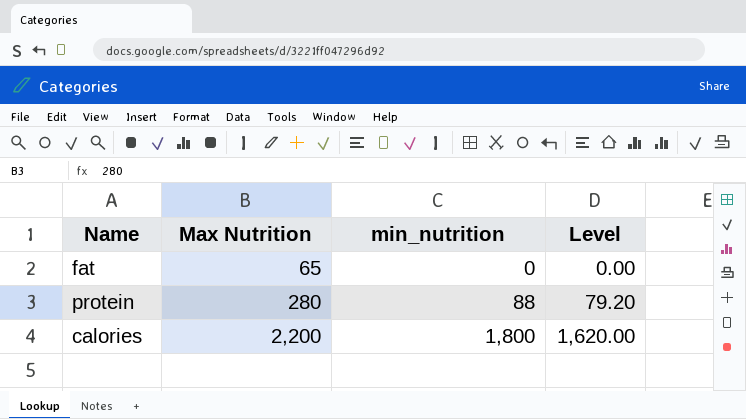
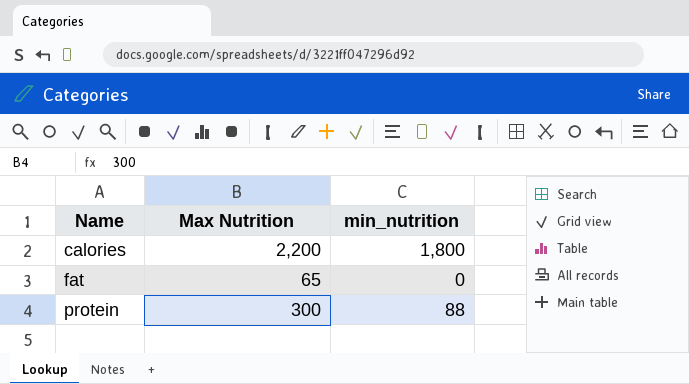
row order: Max Nutrition ascending -> Name ascending
column Level | formula: [min_nutrition] * 0.9 -> none
protein | Max Nutrition: 280 -> 300

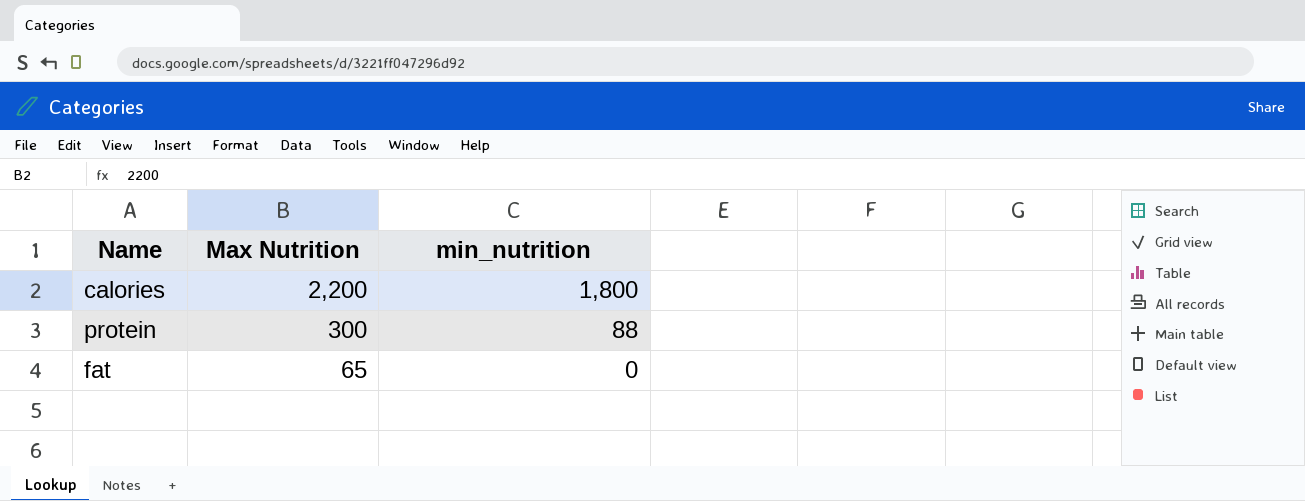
row order: Name ascending -> Max Nutrition descending

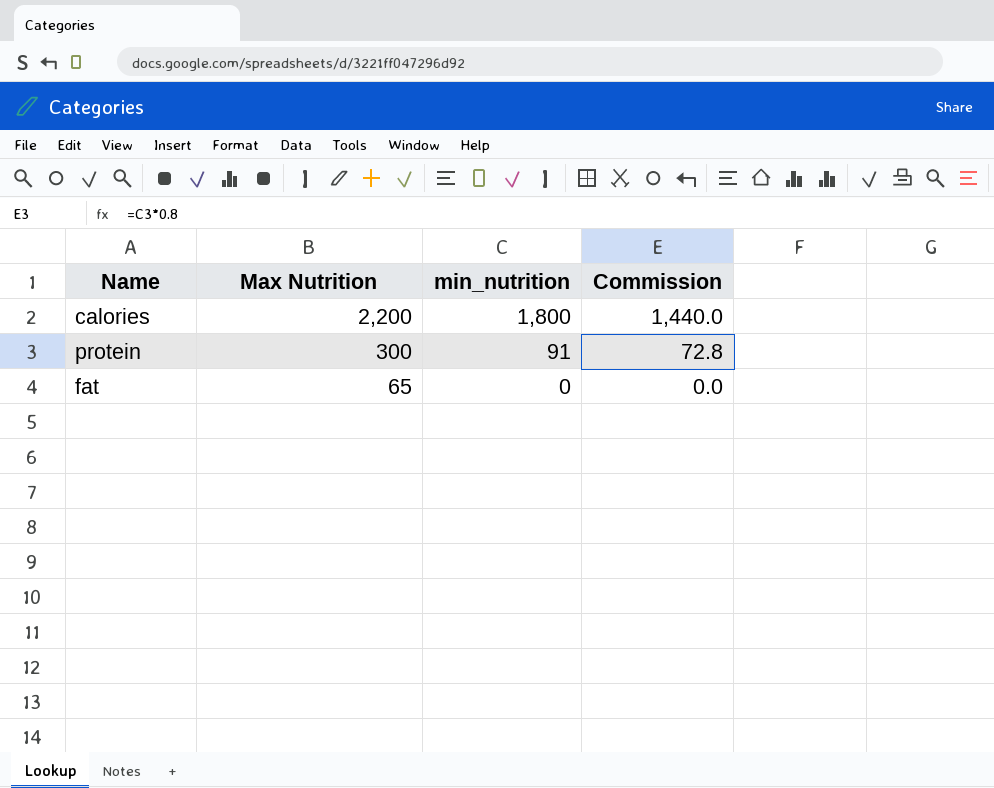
column Commission | formula: none -> [min_nutrition] * 0.8
protein | min_nutrition: 88 -> 91

